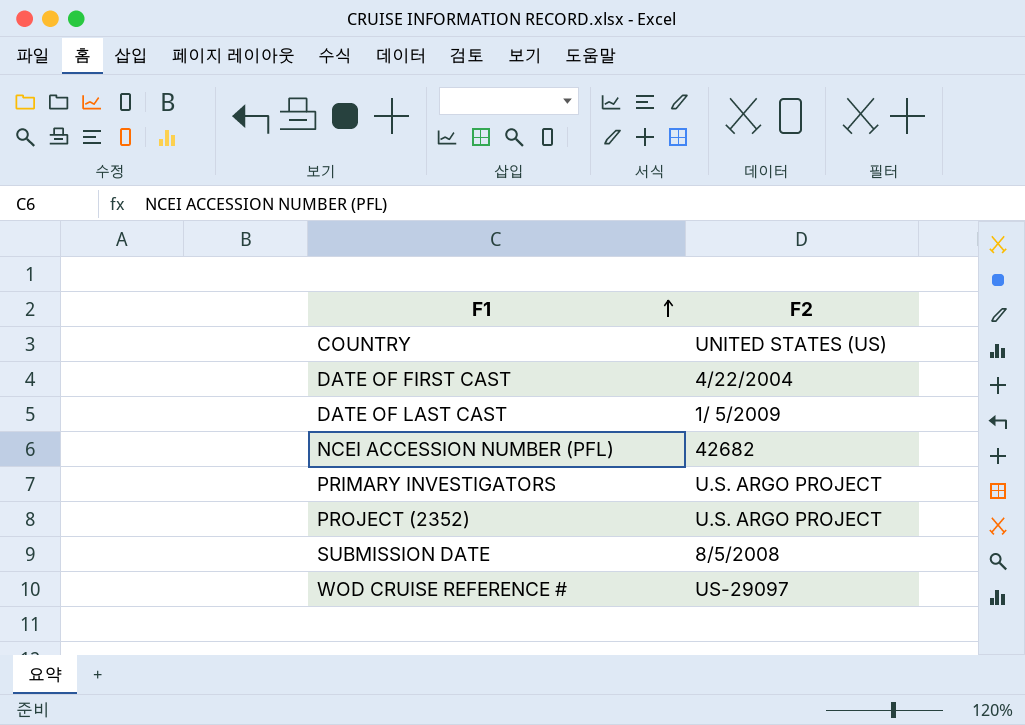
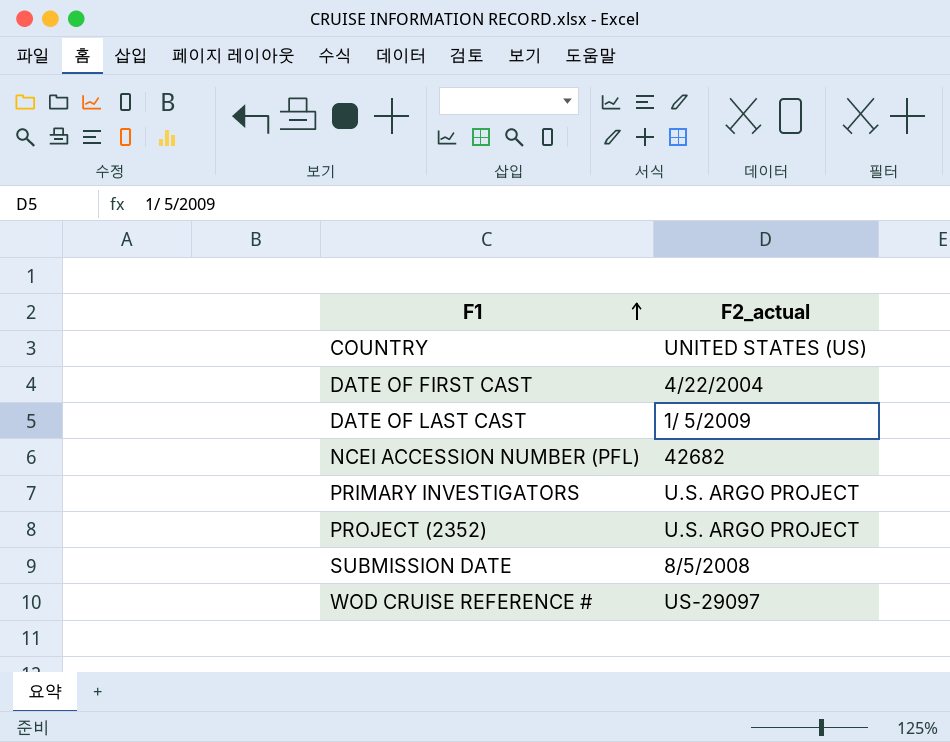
column name: F2 -> F2_actual

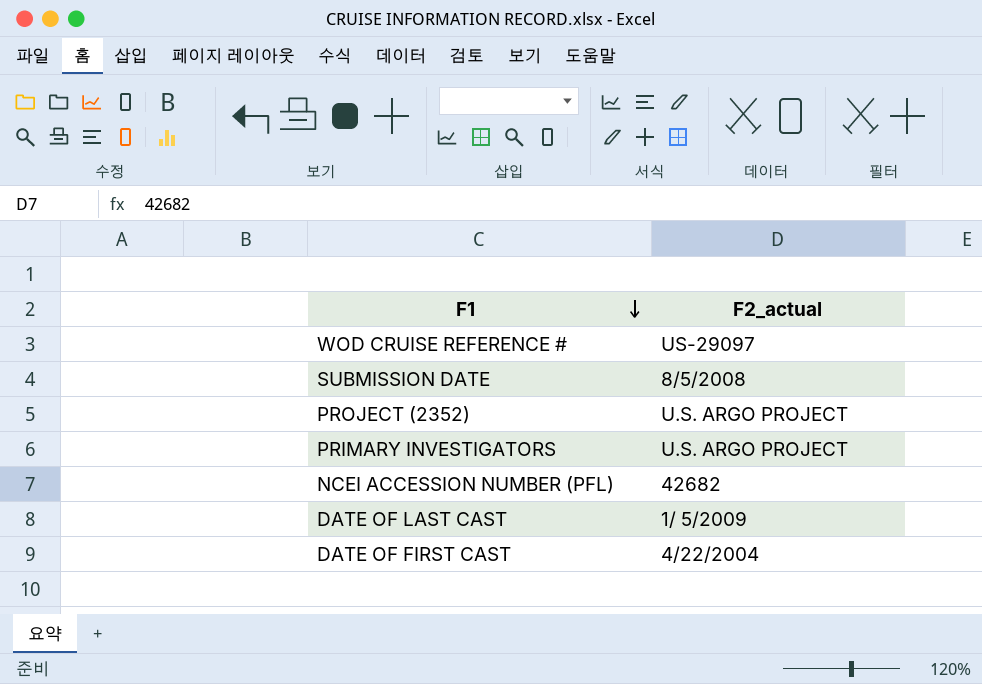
row order: F1 ascending -> F1 descending
row COUNTRY: UNITED STATES (US) -> none

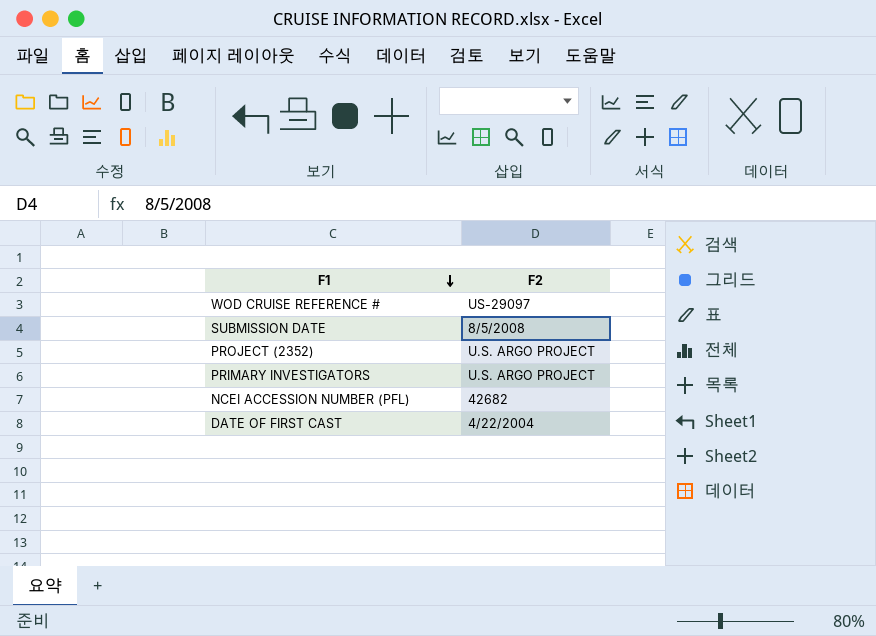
column name: F2_actual -> F2
row DATE OF LAST CAST: 1/ 5/2009 -> none

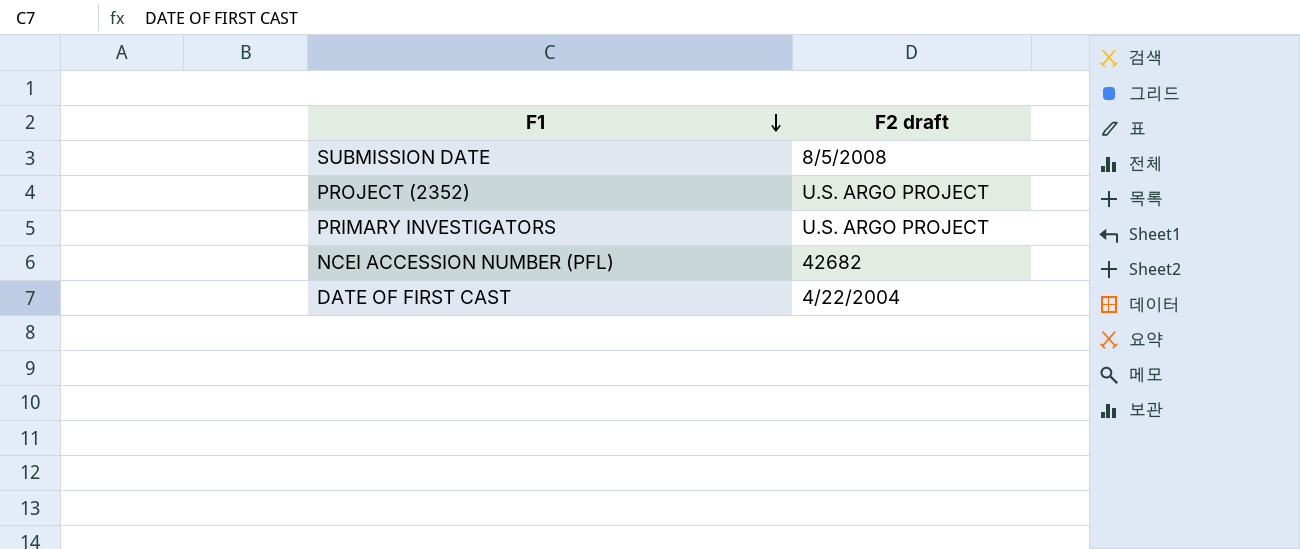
column name: F2 -> F2 draft
row WOD CRUISE REFERENCE #: US-29097 -> none

